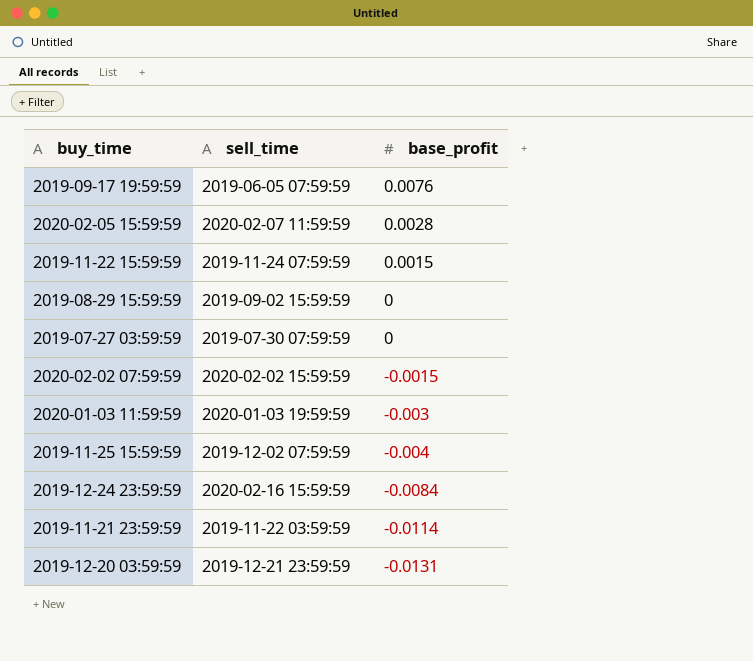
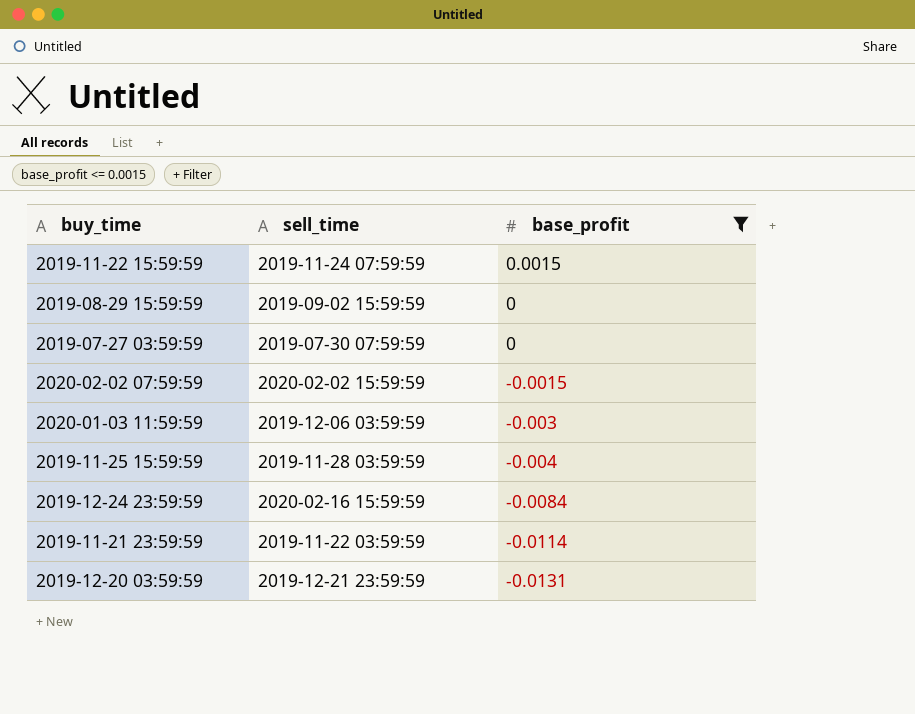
filter: none -> base_profit <= 0.0015
2020-01-03 11:59:59 | sell_time: 2020-01-03 19:59:59 -> 2019-12-06 03:59:59
2019-11-25 15:59:59 | sell_time: 2019-12-02 07:59:59 -> 2019-11-28 03:59:59

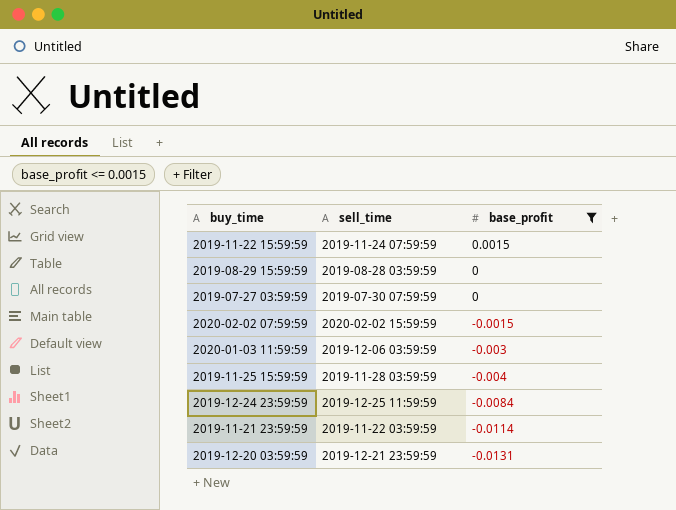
2019-08-29 15:59:59 | sell_time: 2019-09-02 15:59:59 -> 2019-08-28 03:59:59
2019-12-24 23:59:59 | sell_time: 2020-02-16 15:59:59 -> 2019-12-25 11:59:59

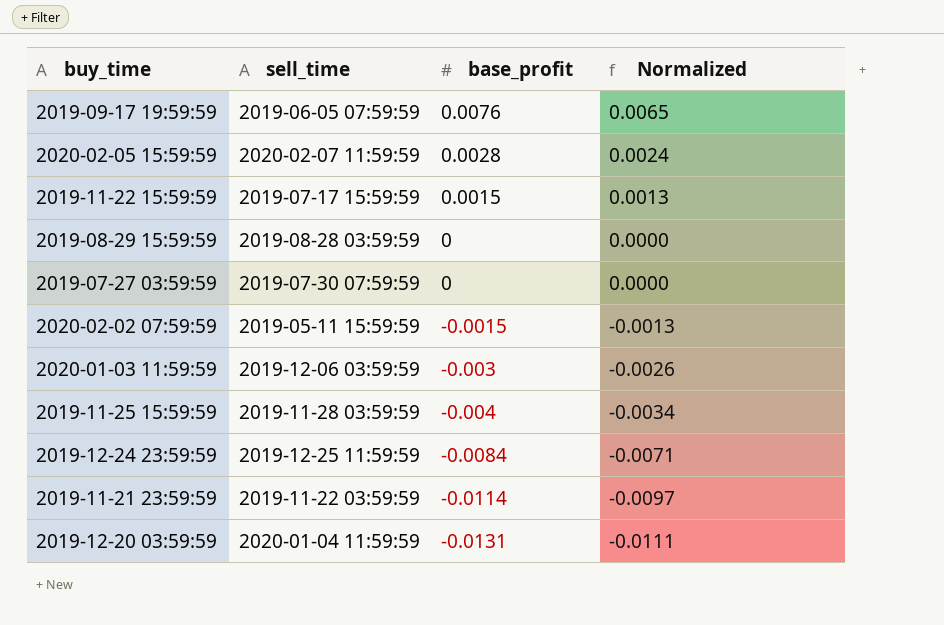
filter: base_profit <= 0.0015 -> none
column Normalized | formula: none -> [base_profit] * 0.85
2019-11-22 15:59:59 | sell_time: 2019-11-24 07:59:59 -> 2019-07-17 15:59:59
2020-02-02 07:59:59 | sell_time: 2020-02-02 15:59:59 -> 2019-05-11 15:59:59
2019-12-20 03:59:59 | sell_time: 2019-12-21 23:59:59 -> 2020-01-04 11:59:59

